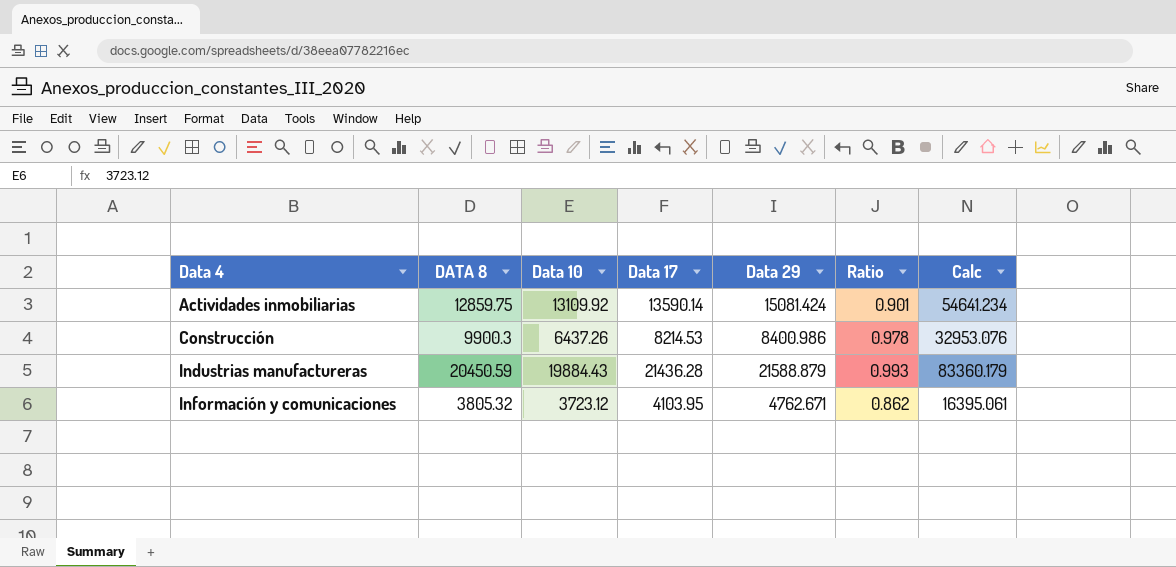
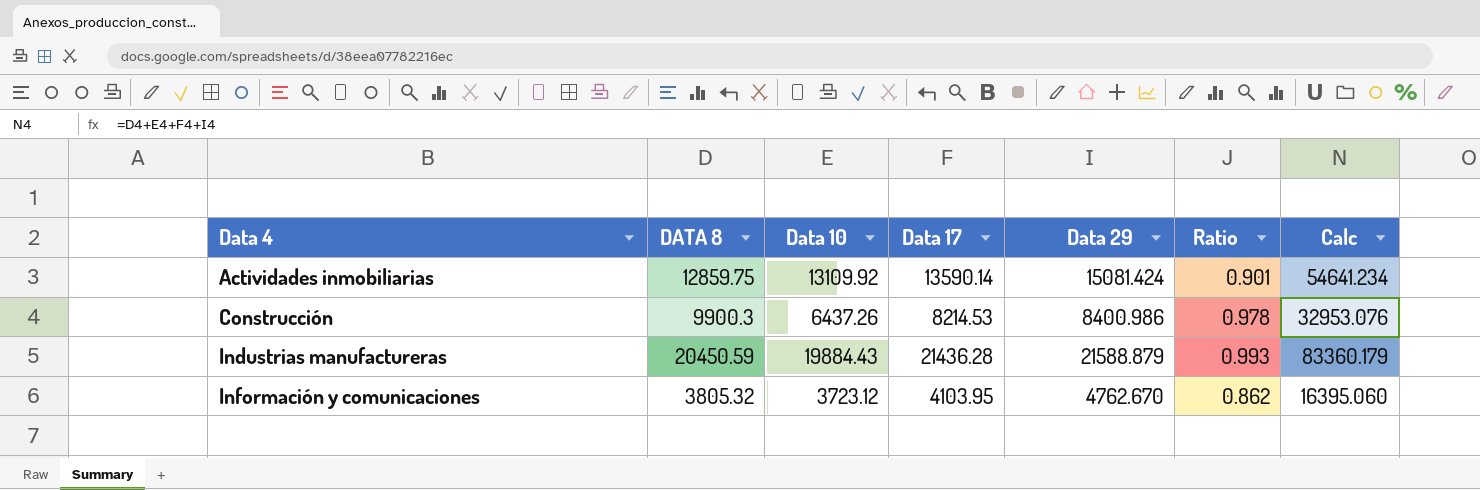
Información y comunicaciones | Data 29: 4762.671 -> 4762.670
Información y comunicaciones | Calc: 16395.061 -> 16395.060

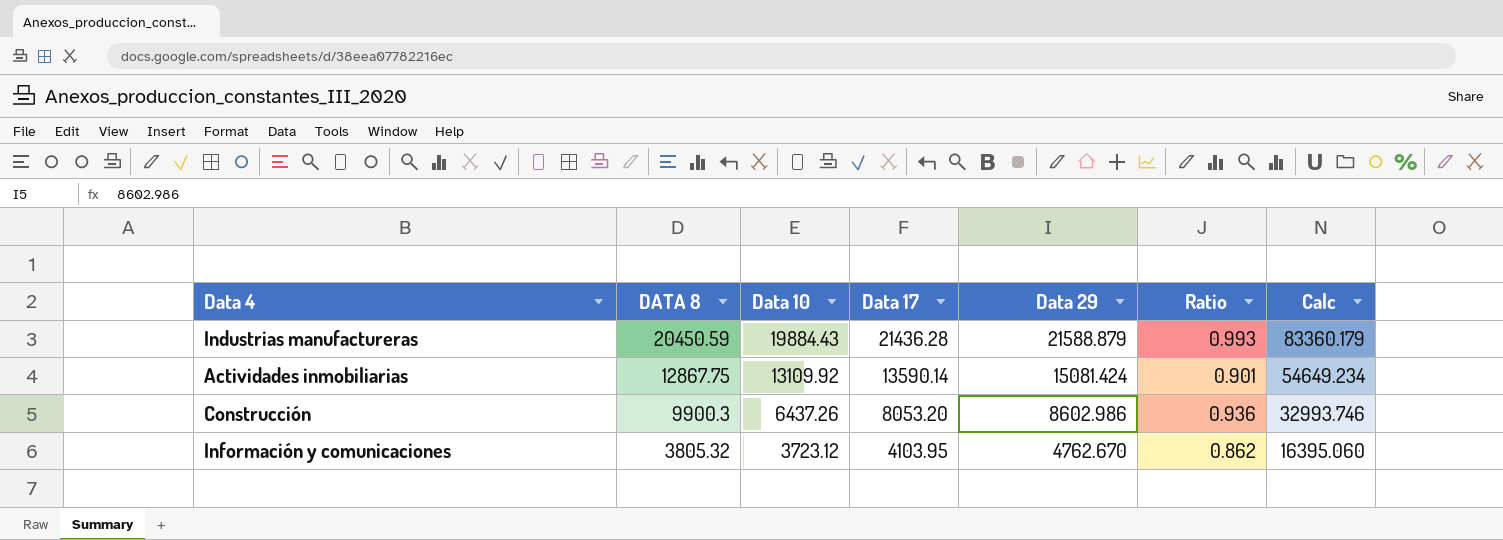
row order: Data 4 ascending -> DATA 8 descending
Actividades inmobiliarias | DATA 8: 12859.75 -> 12867.75
Actividades inmobiliarias | Calc: 54641.234 -> 54649.234
Construcción | Data 17: 8214.53 -> 8053.20
Construcción | Data 29: 8400.986 -> 8602.986
Construcción | Ratio: 0.978 -> 0.936
Construcción | Calc: 32953.076 -> 32993.746

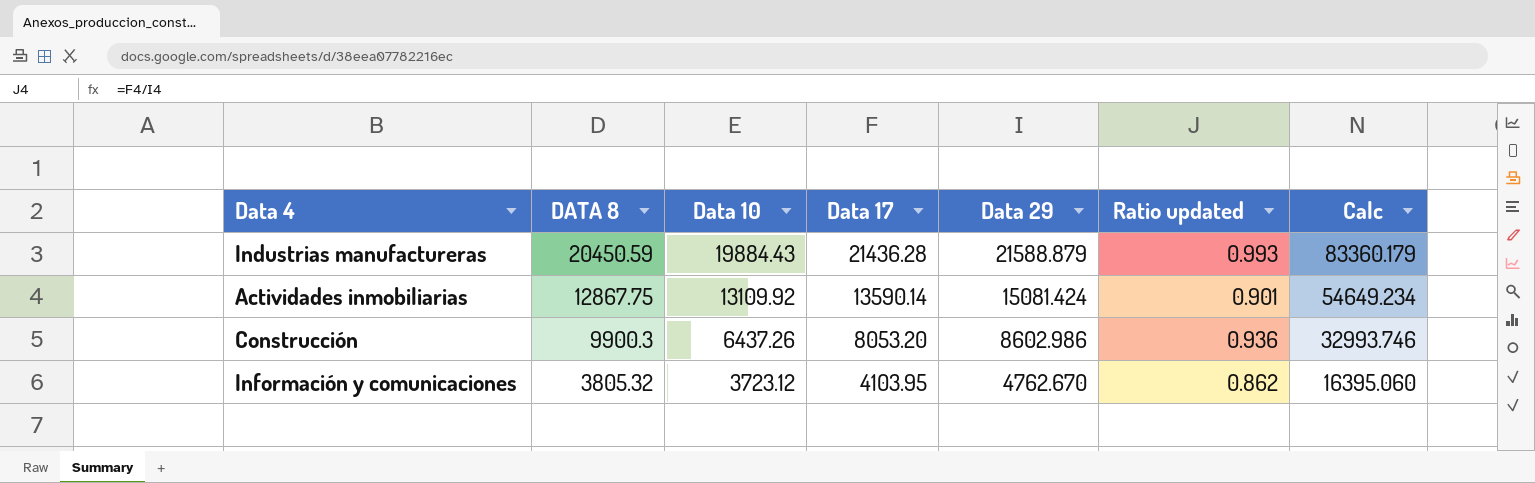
column name: Ratio -> Ratio updated

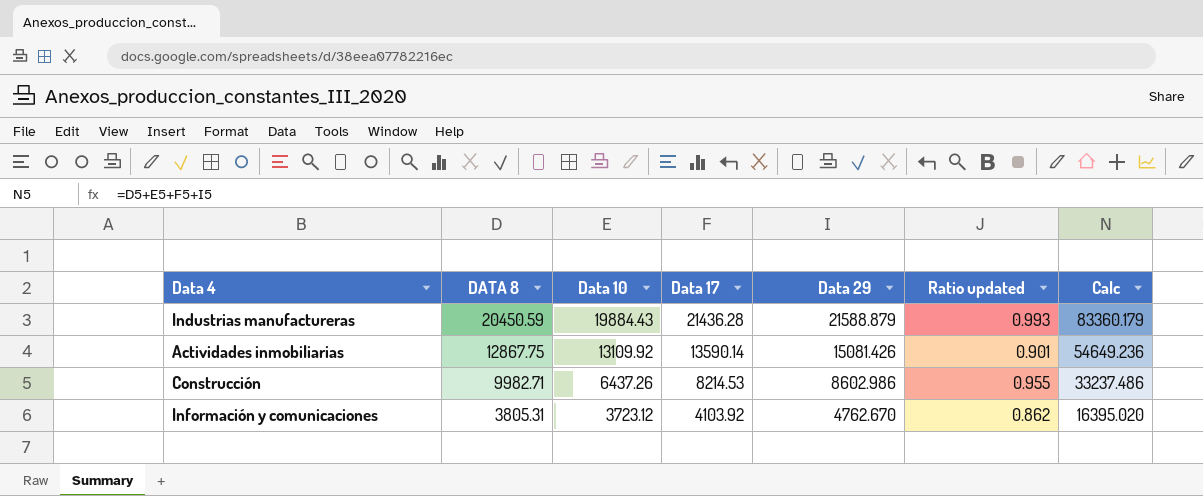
Actividades inmobiliarias | Data 29: 15081.424 -> 15081.426
Actividades inmobiliarias | Calc: 54649.234 -> 54649.236
Construcción | DATA 8: 9900.3 -> 9982.71
Construcción | Data 17: 8053.20 -> 8214.53
Construcción | Ratio updated: 0.936 -> 0.955
Construcción | Calc: 32993.746 -> 33237.486
Información y comunicaciones | DATA 8: 3805.32 -> 3805.31
Información y comunicaciones | Data 17: 4103.95 -> 4103.92
Información y comunicaciones | Calc: 16395.060 -> 16395.020

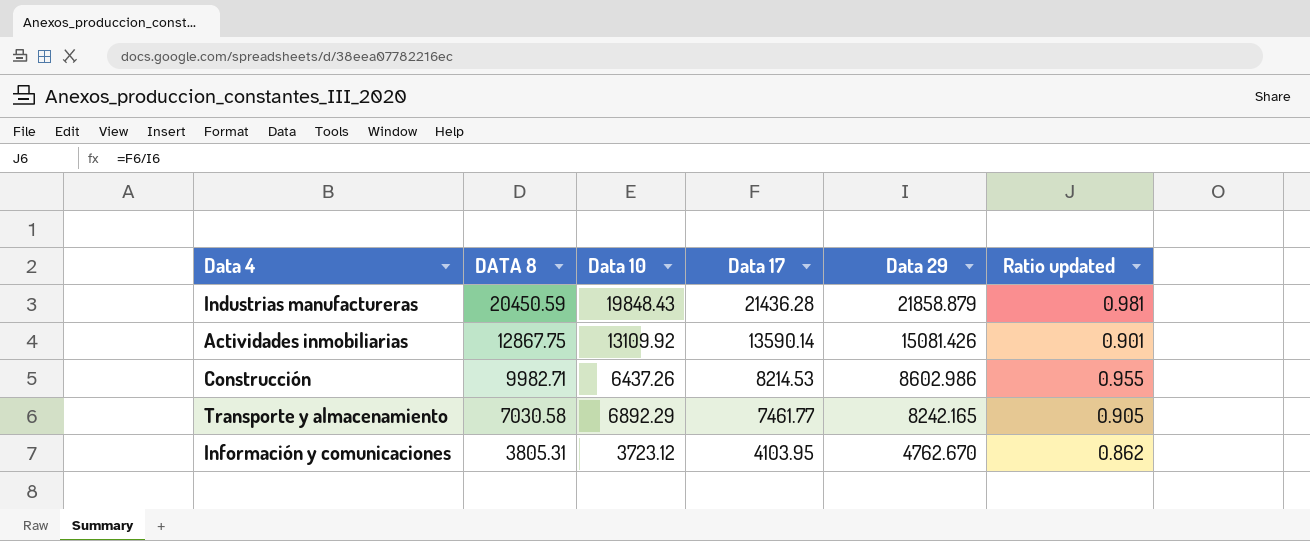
column Calc | formula: [DATA 8] + [Data 10] + [Data 17] + [Data 29] -> none
Industrias manufactureras | Data 10: 19884.43 -> 19848.43
Industrias manufactureras | Data 29: 21588.879 -> 21858.879
Industrias manufactureras | Ratio updated: 0.993 -> 0.981
row Transporte y almacenamiento: none -> 7030.58 | 6892.29 | 7461.77 | 8242.165 | 0.905
Información y comunicaciones | Data 17: 4103.92 -> 4103.95

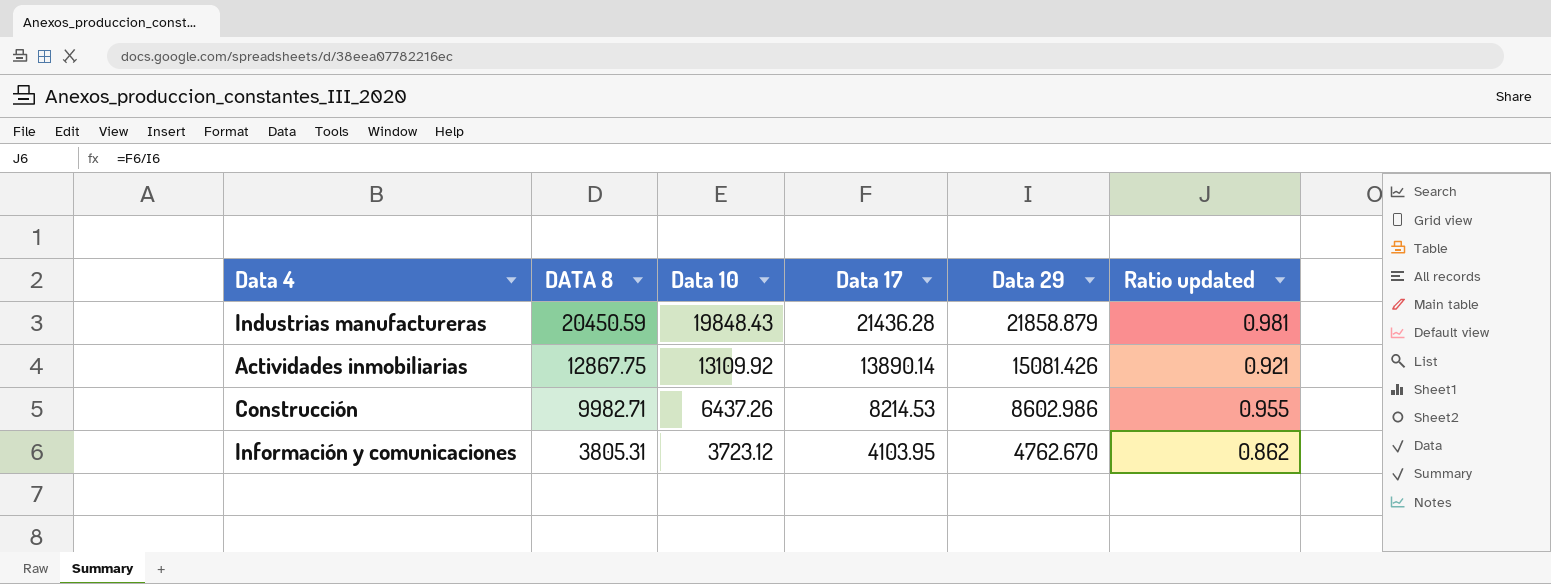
row Transporte y almacenamiento: 7030.58 | 6892.29 | 7461.77 | 8242.165 | 0.905 -> none
Actividades inmobiliarias | Data 17: 13590.14 -> 13890.14
Actividades inmobiliarias | Ratio updated: 0.901 -> 0.921

